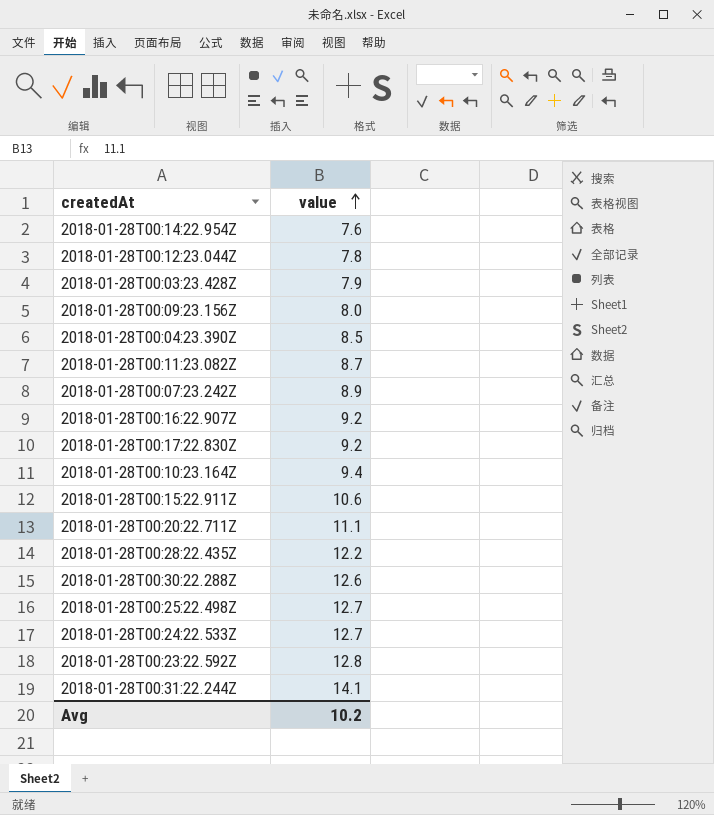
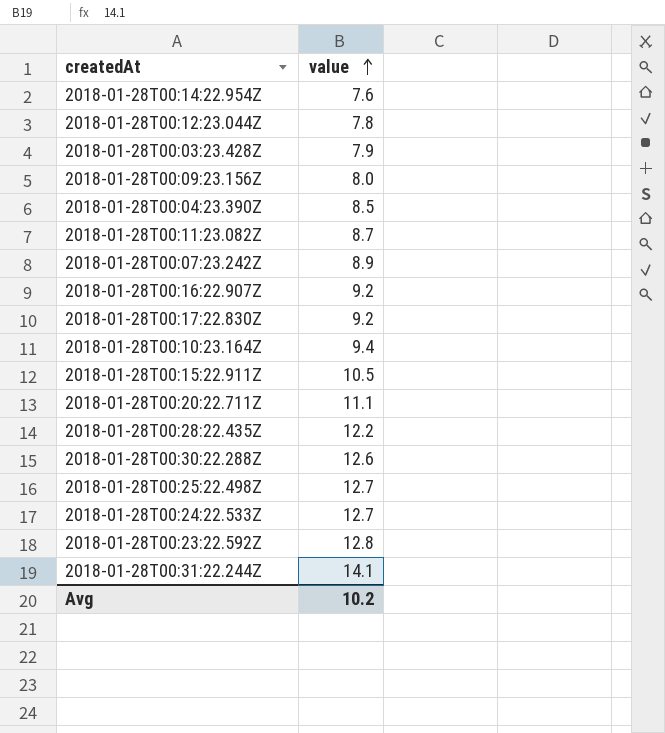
2018-01-28T00:15:22.911Z | value: 10.6 -> 10.5

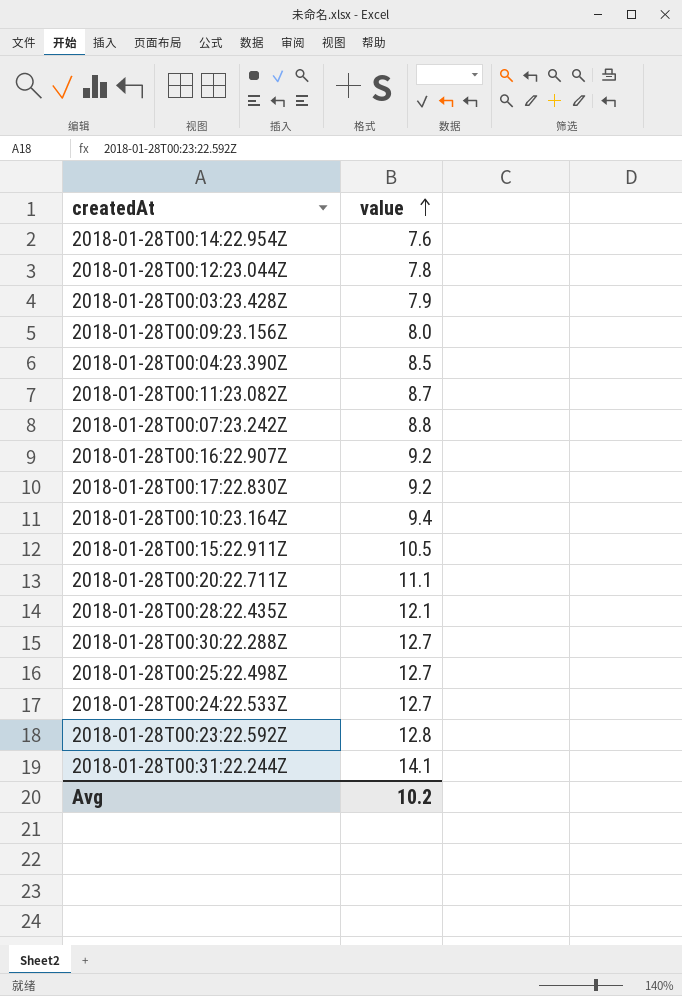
2018-01-28T00:07:23.242Z | value: 8.9 -> 8.8
2018-01-28T00:28:22.435Z | value: 12.2 -> 12.1
2018-01-28T00:30:22.288Z | value: 12.6 -> 12.7

